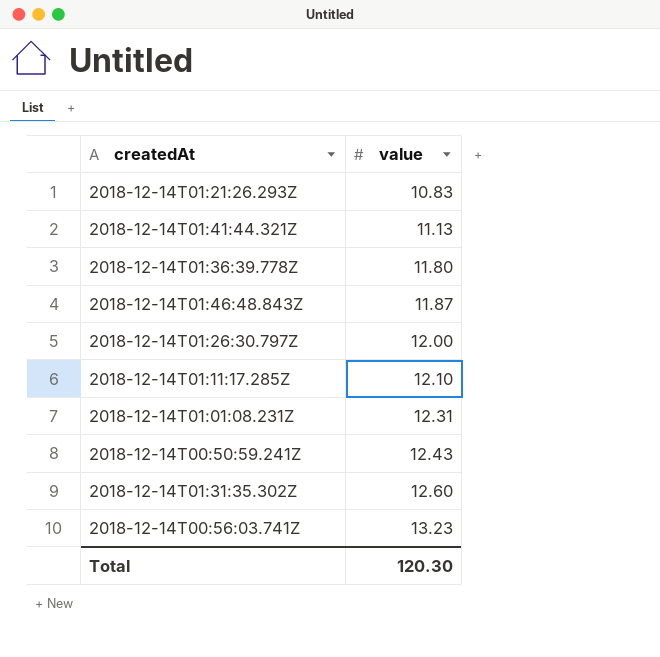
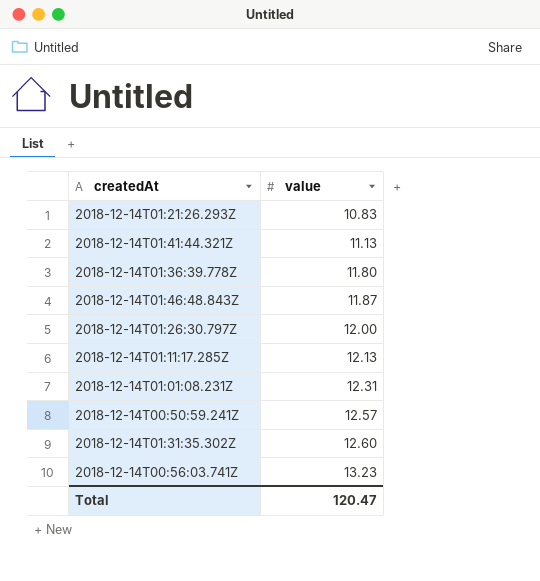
2018-12-14T01:11:17.285Z | value: 12.10 -> 12.13
2018-12-14T00:50:59.241Z | value: 12.43 -> 12.57
Total | value: 120.30 -> 120.47

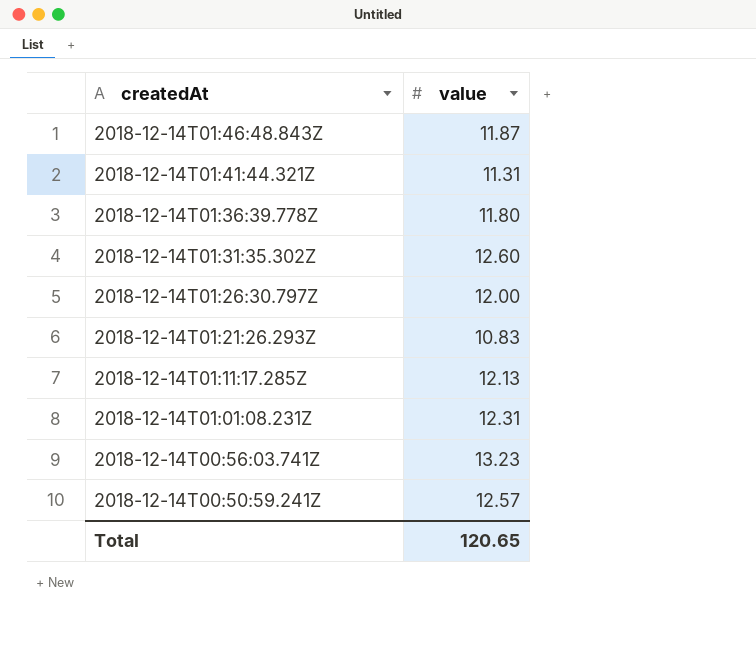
row order: value ascending -> createdAt descending
2018-12-14T01:41:44.321Z | value: 11.13 -> 11.31
Total | value: 120.47 -> 120.65

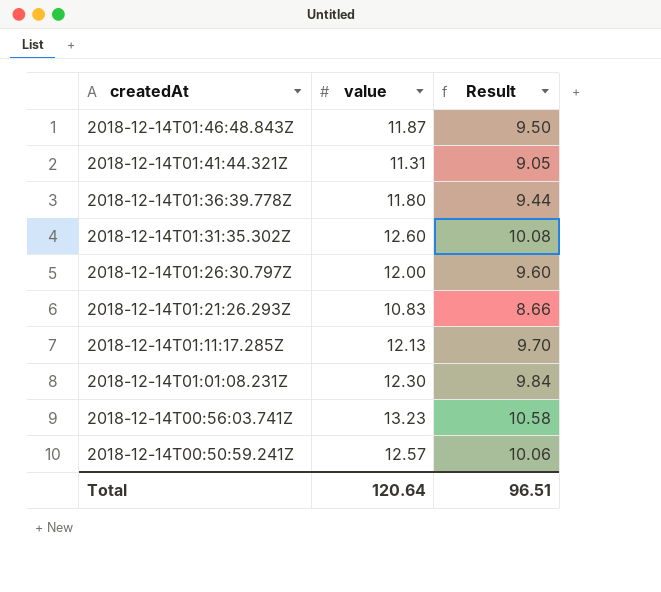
column Result | formula: none -> [value] * 0.8
2018-12-14T01:01:08.231Z | value: 12.31 -> 12.30
Total | value: 120.65 -> 120.64

